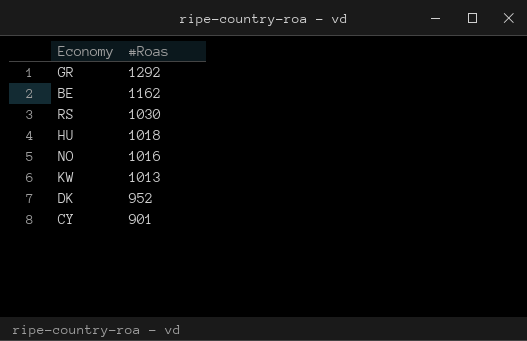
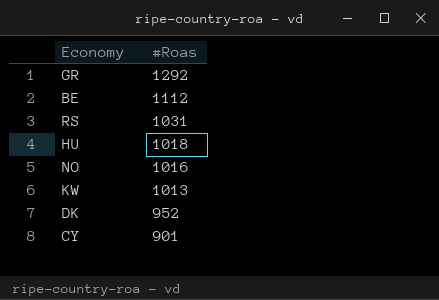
BE | #Roas: 1162 -> 1112
RS | #Roas: 1030 -> 1031

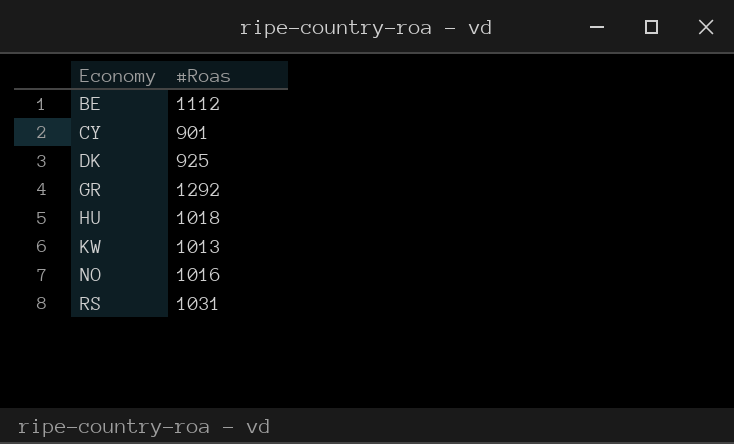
row order: #Roas descending -> Economy ascending
DK | #Roas: 952 -> 925

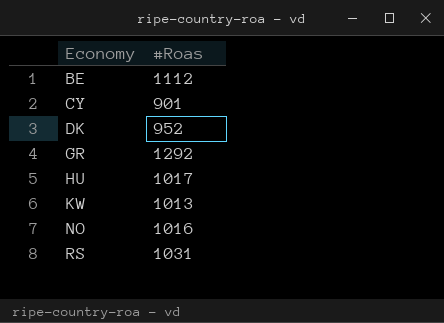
DK | #Roas: 925 -> 952
HU | #Roas: 1018 -> 1017

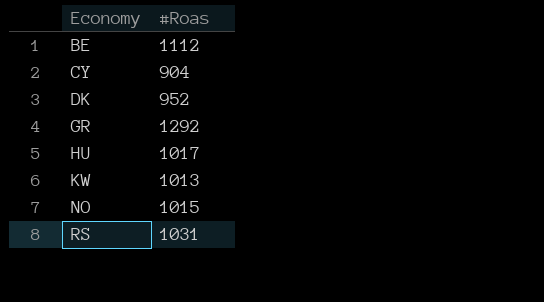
CY | #Roas: 901 -> 904
NO | #Roas: 1016 -> 1015

